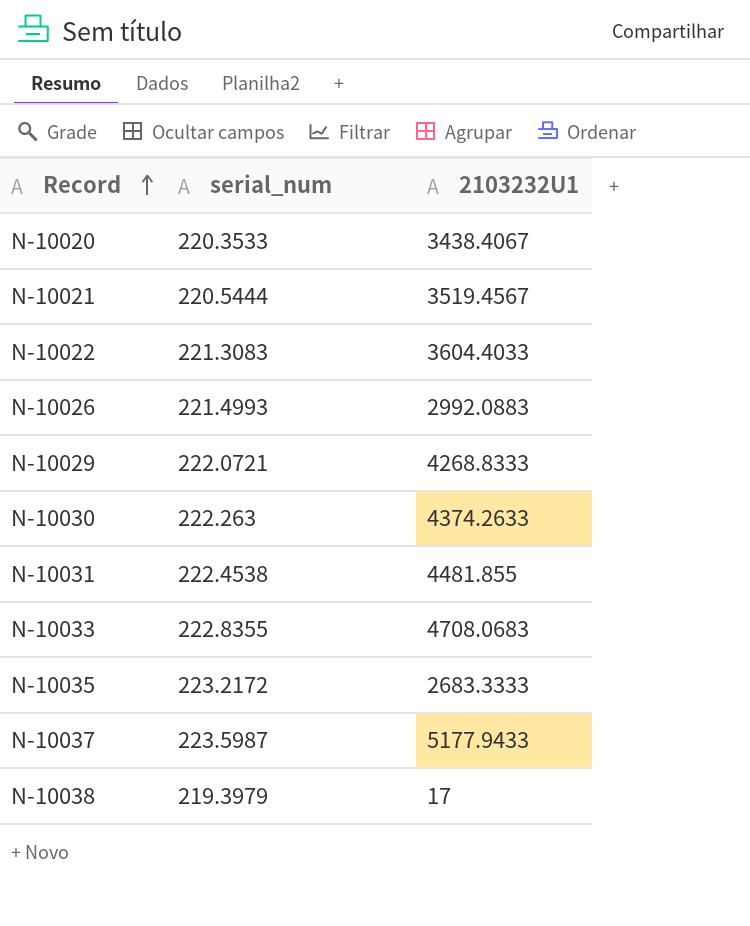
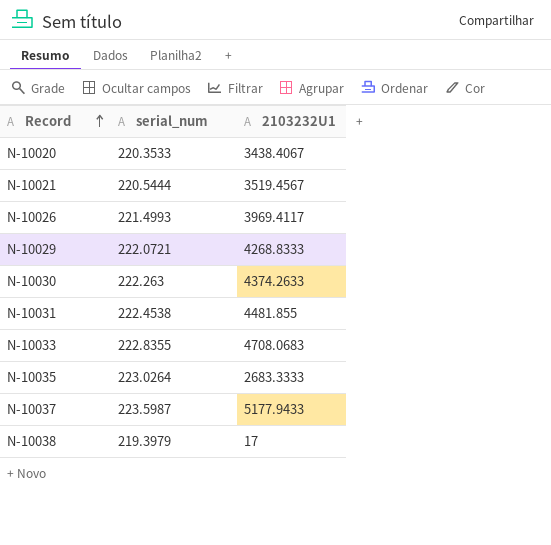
row N-10022: 221.3083 | 3604.4033 -> none
N-10026 | 2103232U1: 2992.0883 -> 3969.4117
N-10035 | serial_num: 223.2172 -> 223.0264

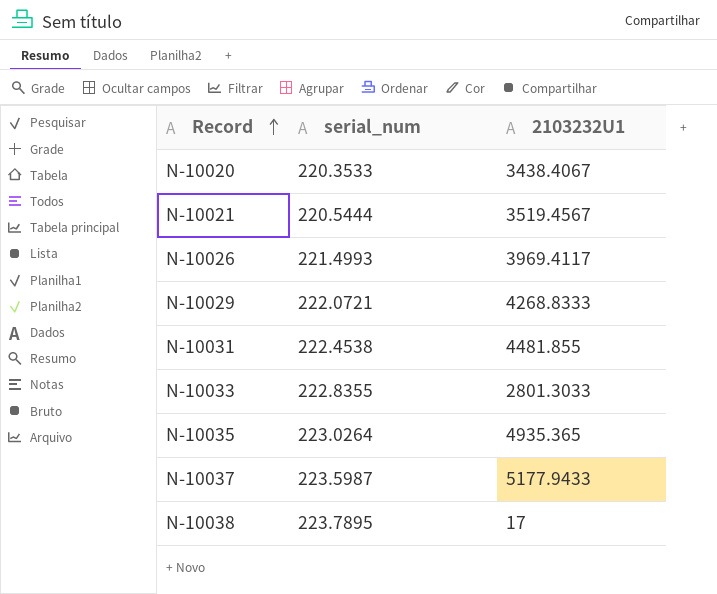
row N-10030: 222.263 | 4374.2633 -> none
N-10033 | 2103232U1: 4708.0683 -> 2801.3033
N-10035 | 2103232U1: 2683.3333 -> 4935.365
N-10038 | serial_num: 219.3979 -> 223.7895

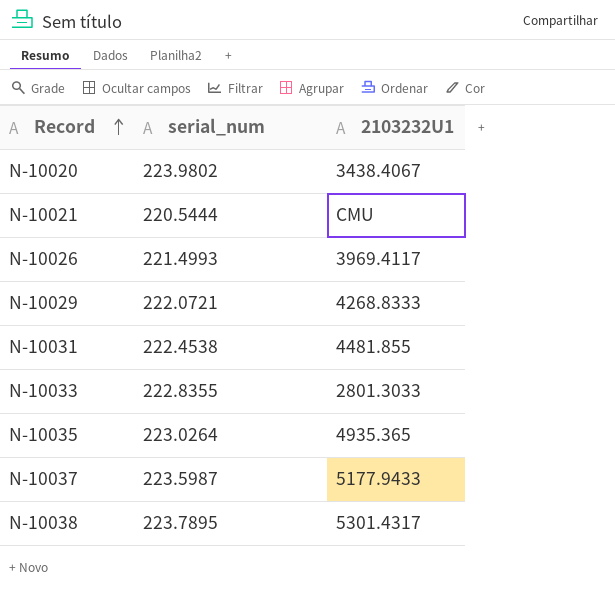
N-10020 | serial_num: 220.3533 -> 223.9802
N-10021 | 2103232U1: 3519.4567 -> CMU
N-10038 | 2103232U1: 17 -> 5301.4317

